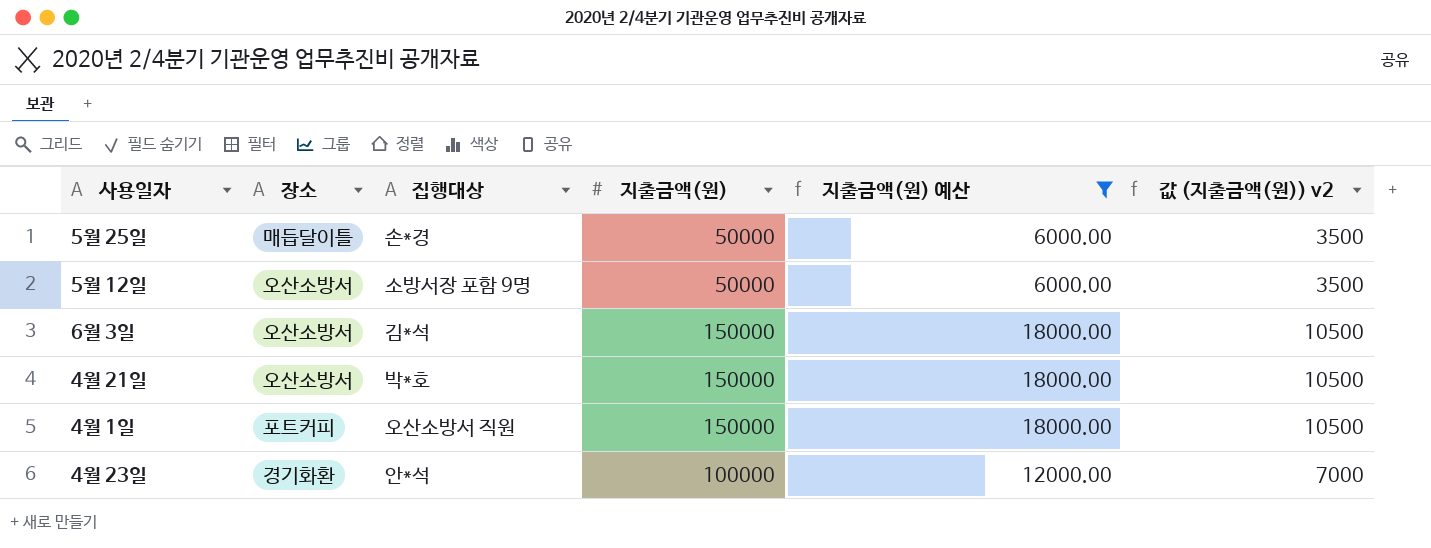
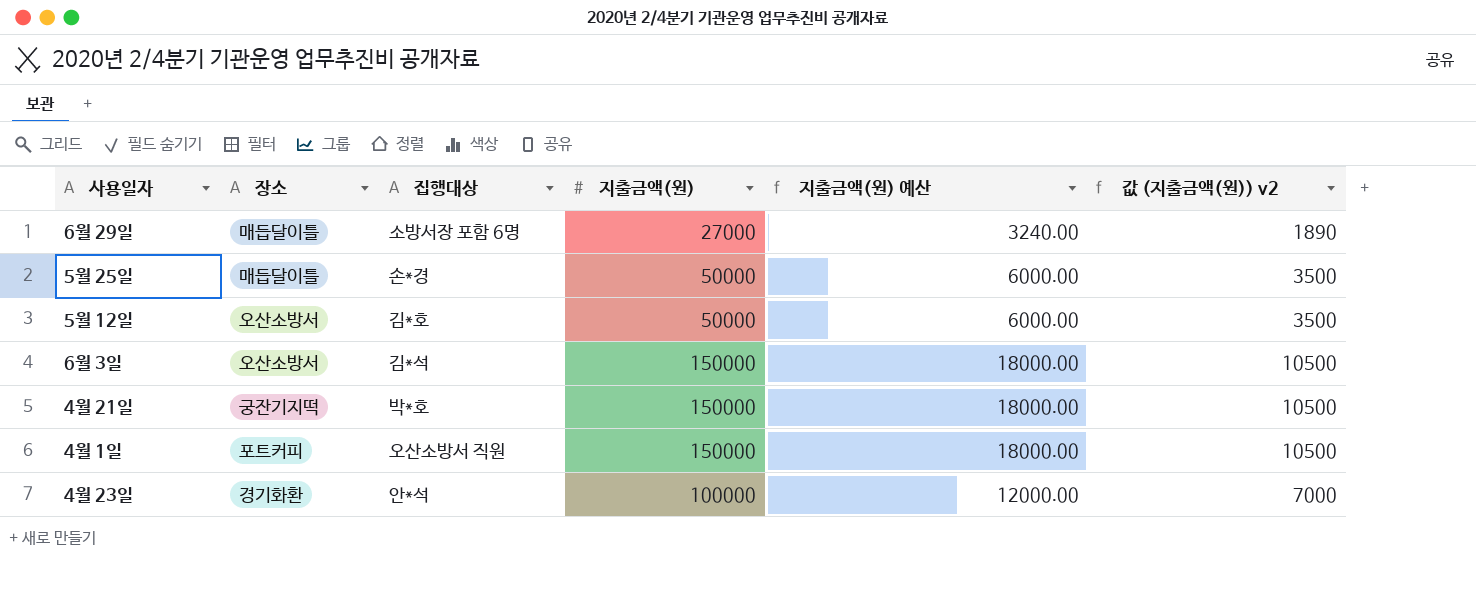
filter: 지출금액(원) 예산 != 3240.00 -> none
5월 12일 | 집행대상: 소방서장 포함 9명 -> 김*호
4월 21일 | 장소: 오산소방서 -> 궁잔기지떡

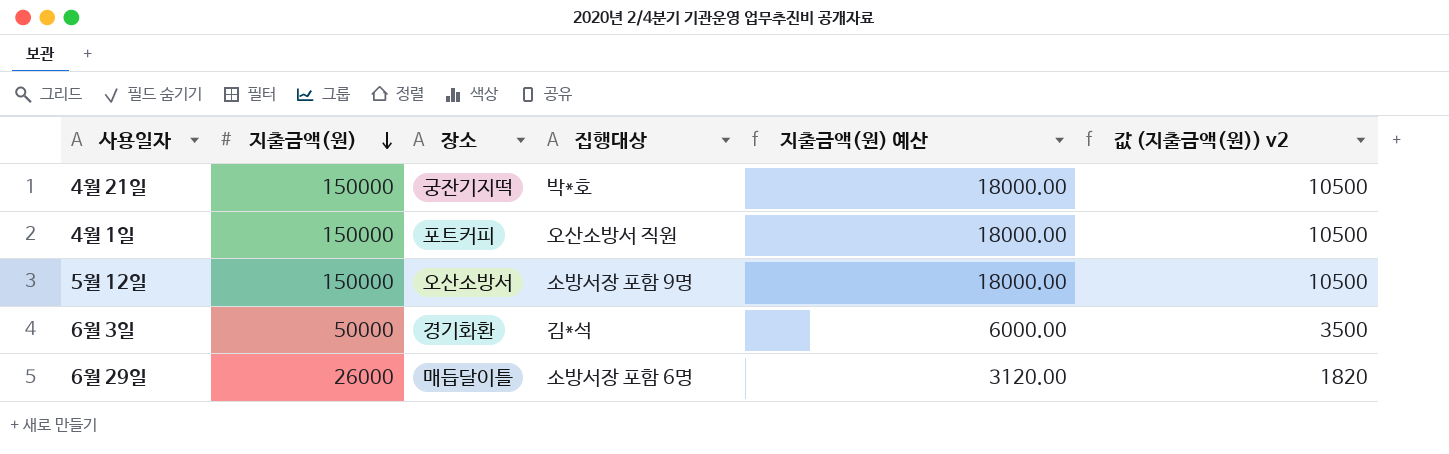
row order: none -> 지출금액(원) descending
column 지출금액(원) | position: 4 -> 2
row 5월 25일: 매듭달이틀 | 손*경 | 50000 | 6000.00 | 3500 -> none
row 4월 23일: 경기화환 | 안*석 | 100000 | 12000.00 | 7000 -> none
5월 12일 | 지출금액(원): 50000 -> 150000
5월 12일 | 집행대상: 김*호 -> 소방서장 포함 9명
5월 12일 | 지출금액(원) 예산: 6000.00 -> 18000.00
5월 12일 | 값 (지출금액(원)) v2: 3500 -> 10500
6월 3일 | 지출금액(원): 150000 -> 50000
6월 3일 | 장소: 오산소방서 -> 경기화환
6월 3일 | 지출금액(원) 예산: 18000.00 -> 6000.00
6월 3일 | 값 (지출금액(원)) v2: 10500 -> 3500
6월 29일 | 지출금액(원): 27000 -> 26000
6월 29일 | 지출금액(원) 예산: 3240.00 -> 3120.00
6월 29일 | 값 (지출금액(원)) v2: 1890 -> 1820

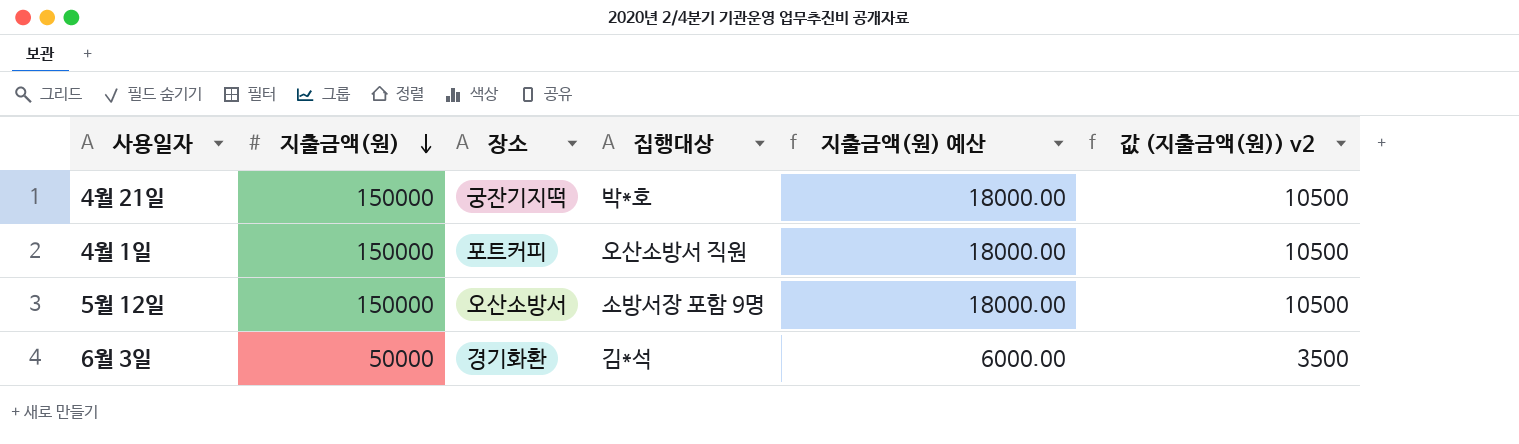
row 6월 29일: 26000 | 매듭달이틀 | 소방서장 포함 6명 | 3120.00 | 1820 -> none

